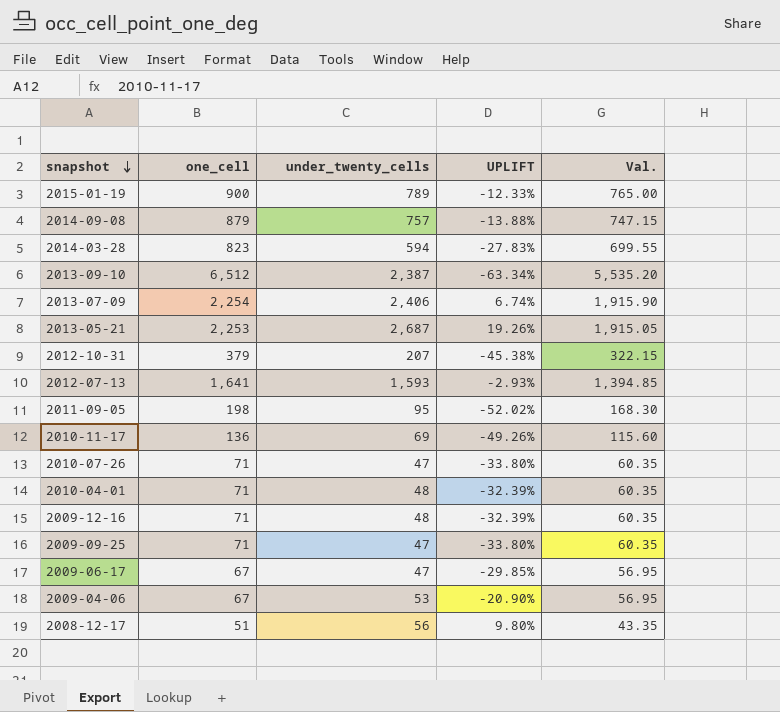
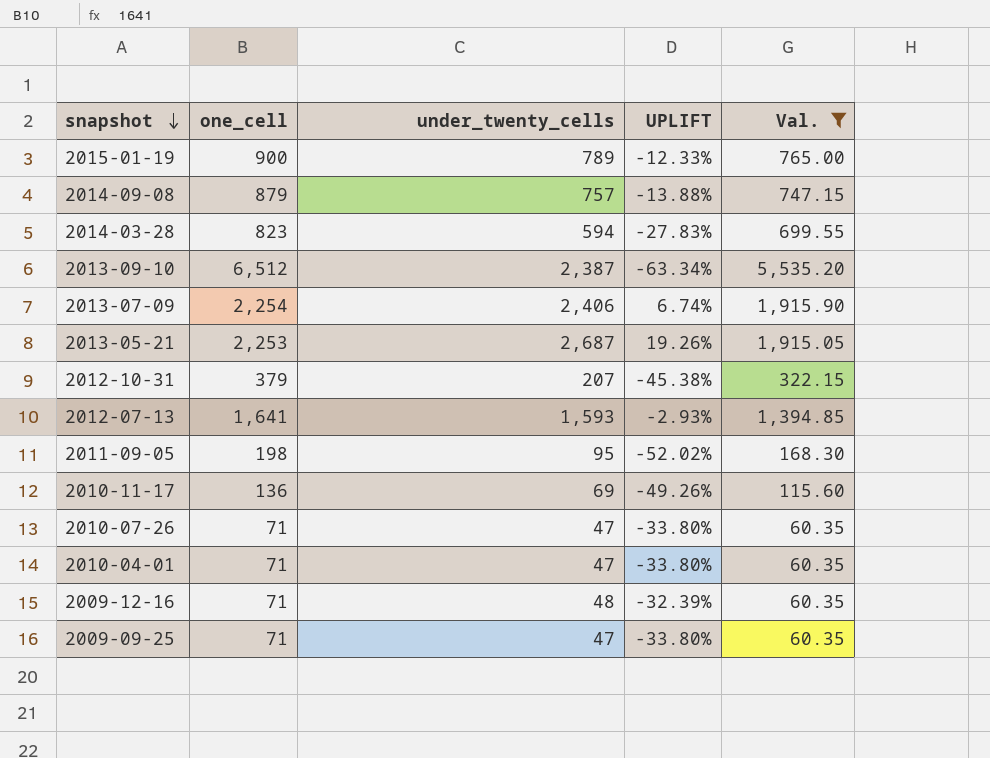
filter: none -> Val. >= 60.35
2010-04-01 | under_twenty_cells: 48 -> 47
2010-04-01 | UPLIFT: -32.39% -> -33.80%

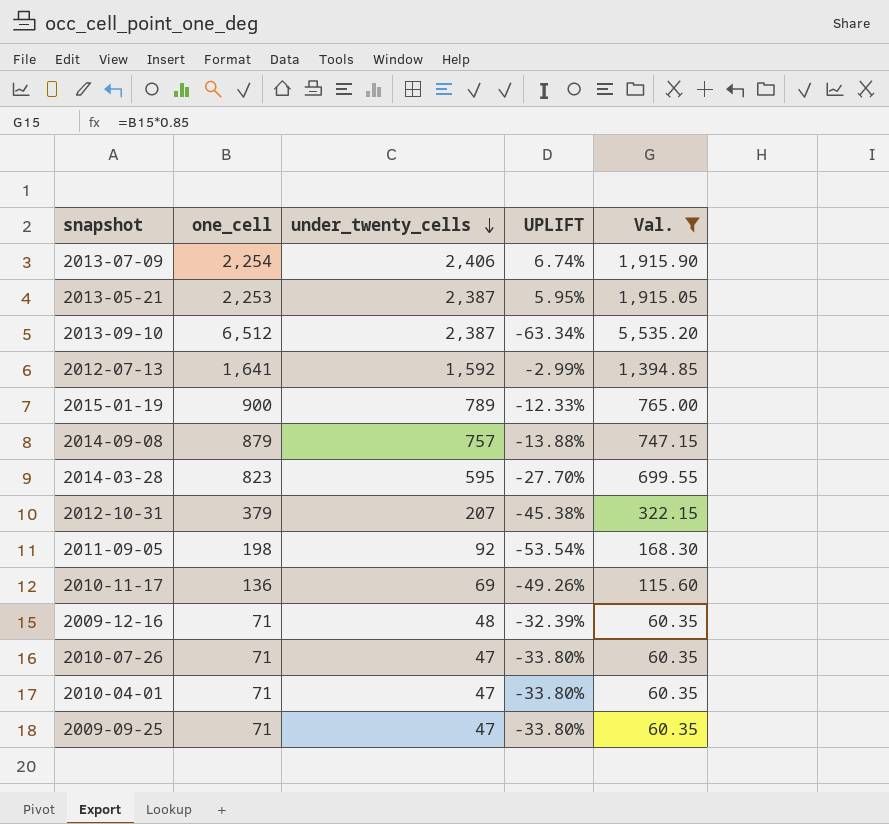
row order: snapshot descending -> under_twenty_cells descending
2013-05-21 | under_twenty_cells: 2,687 -> 2,387
2013-05-21 | UPLIFT: 19.26% -> 5.95%
2012-07-13 | under_twenty_cells: 1,593 -> 1,592
2012-07-13 | UPLIFT: -2.93% -> -2.99%
2014-03-28 | under_twenty_cells: 594 -> 595
2014-03-28 | UPLIFT: -27.83% -> -27.70%
2011-09-05 | under_twenty_cells: 95 -> 92
2011-09-05 | UPLIFT: -52.02% -> -53.54%

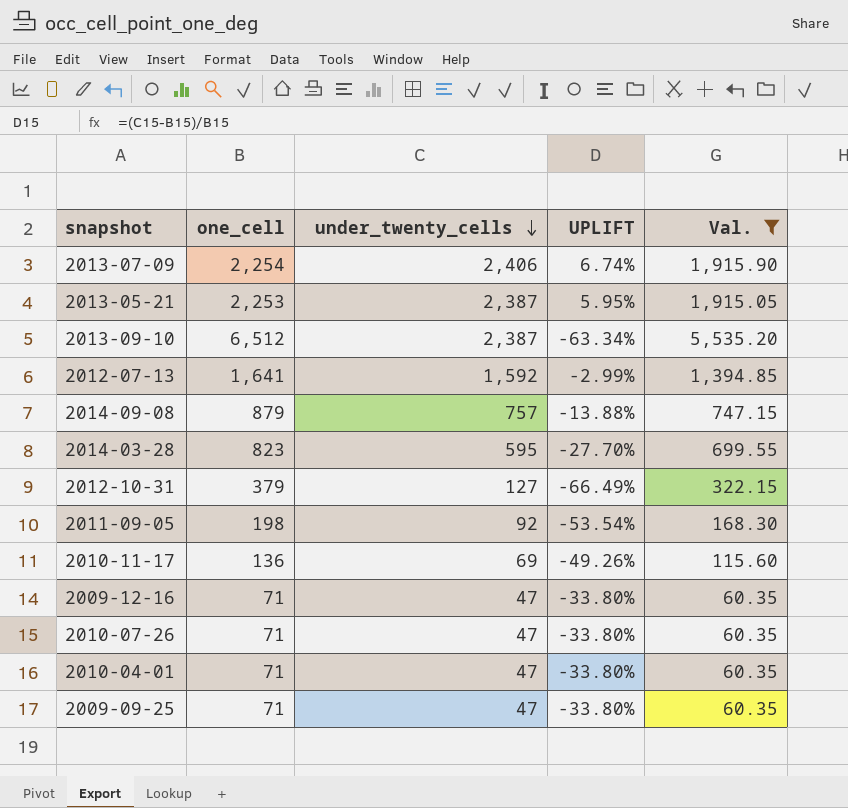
row 2015-01-19: 900 | 789 | -12.33% | 765.00 -> none
2012-10-31 | under_twenty_cells: 207 -> 127
2012-10-31 | UPLIFT: -45.38% -> -66.49%
2009-12-16 | under_twenty_cells: 48 -> 47
2009-12-16 | UPLIFT: -32.39% -> -33.80%

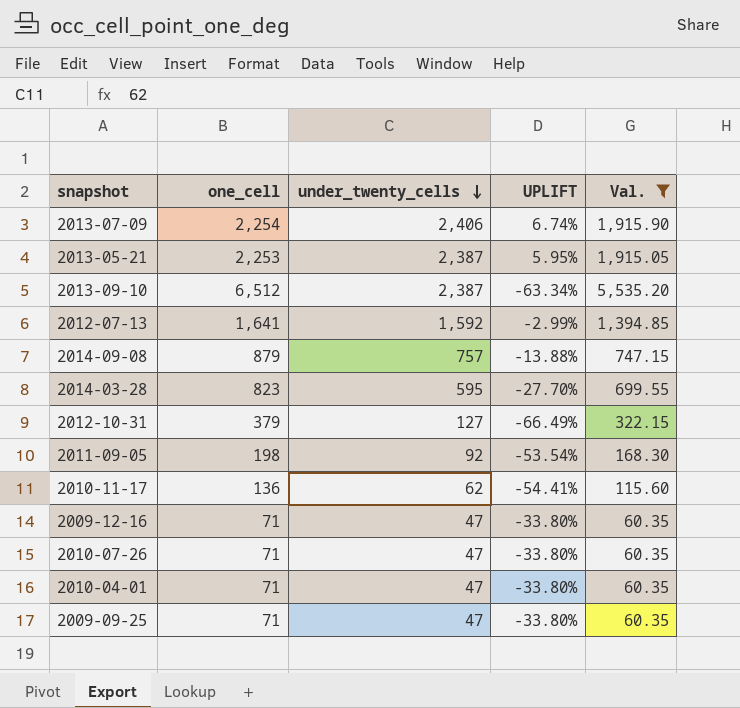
2010-11-17 | under_twenty_cells: 69 -> 62
2010-11-17 | UPLIFT: -49.26% -> -54.41%

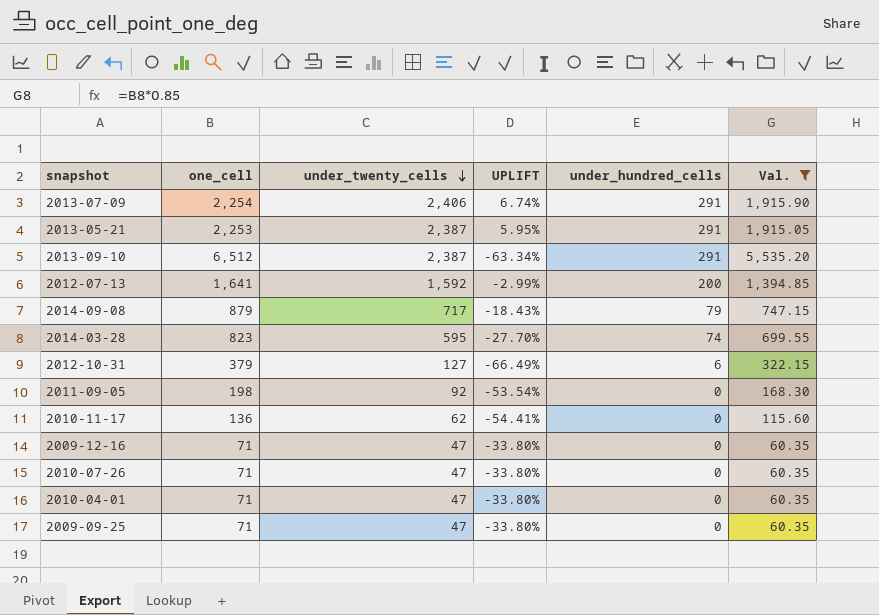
column under_hundred_cells | position: none -> 5
2014-09-08 | under_twenty_cells: 757 -> 717
2014-09-08 | UPLIFT: -13.88% -> -18.43%

